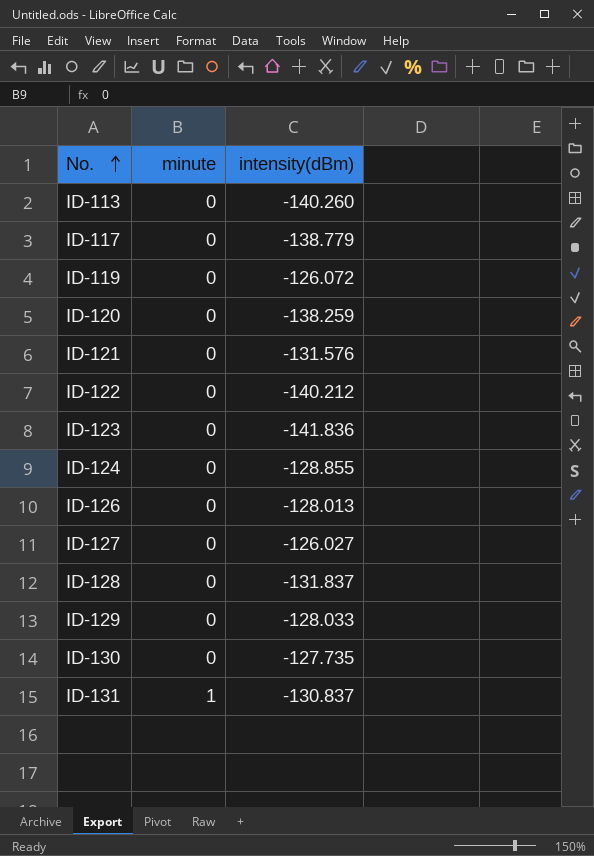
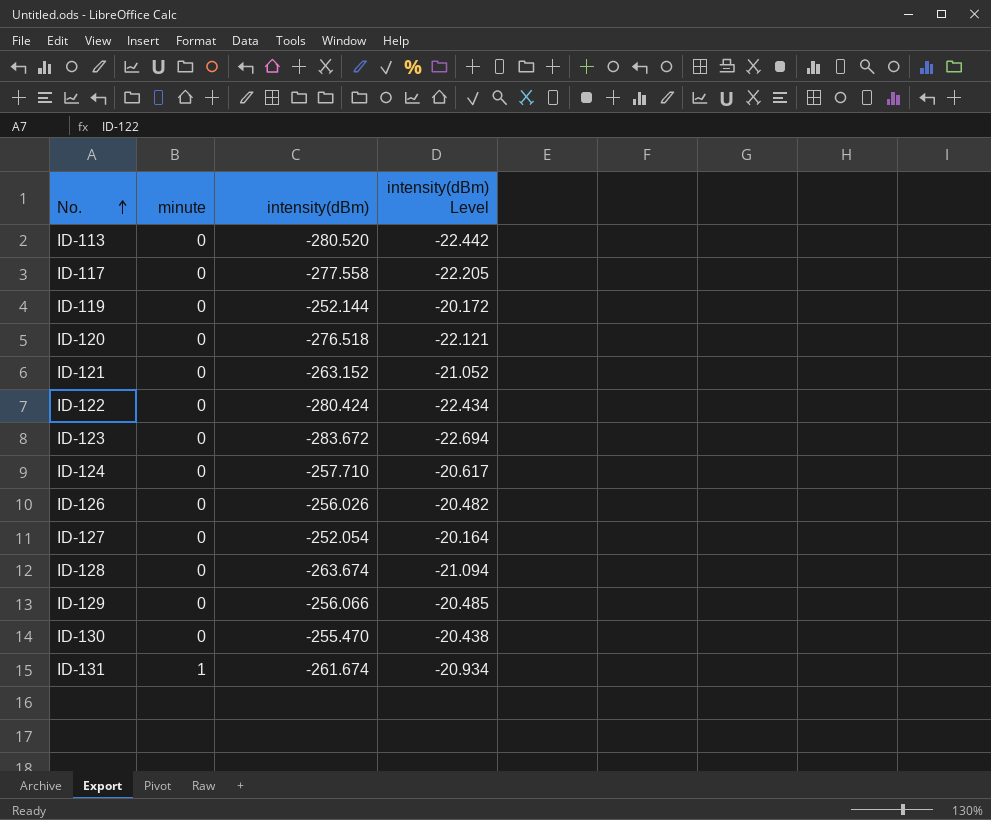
column intensity(dBm) Level | formula: none -> [intensity(dBm)] * 0.08
ID-113 | intensity(dBm): -140.260 -> -280.520
ID-117 | intensity(dBm): -138.779 -> -277.558
ID-119 | intensity(dBm): -126.072 -> -252.144
ID-120 | intensity(dBm): -138.259 -> -276.518
ID-121 | intensity(dBm): -131.576 -> -263.152
ID-122 | intensity(dBm): -140.212 -> -280.424
ID-123 | intensity(dBm): -141.836 -> -283.672
ID-124 | intensity(dBm): -128.855 -> -257.710
ID-126 | intensity(dBm): -128.013 -> -256.026
ID-127 | intensity(dBm): -126.027 -> -252.054
ID-128 | intensity(dBm): -131.837 -> -263.674
ID-129 | intensity(dBm): -128.033 -> -256.066
ID-130 | intensity(dBm): -127.735 -> -255.470
ID-131 | intensity(dBm): -130.837 -> -261.674

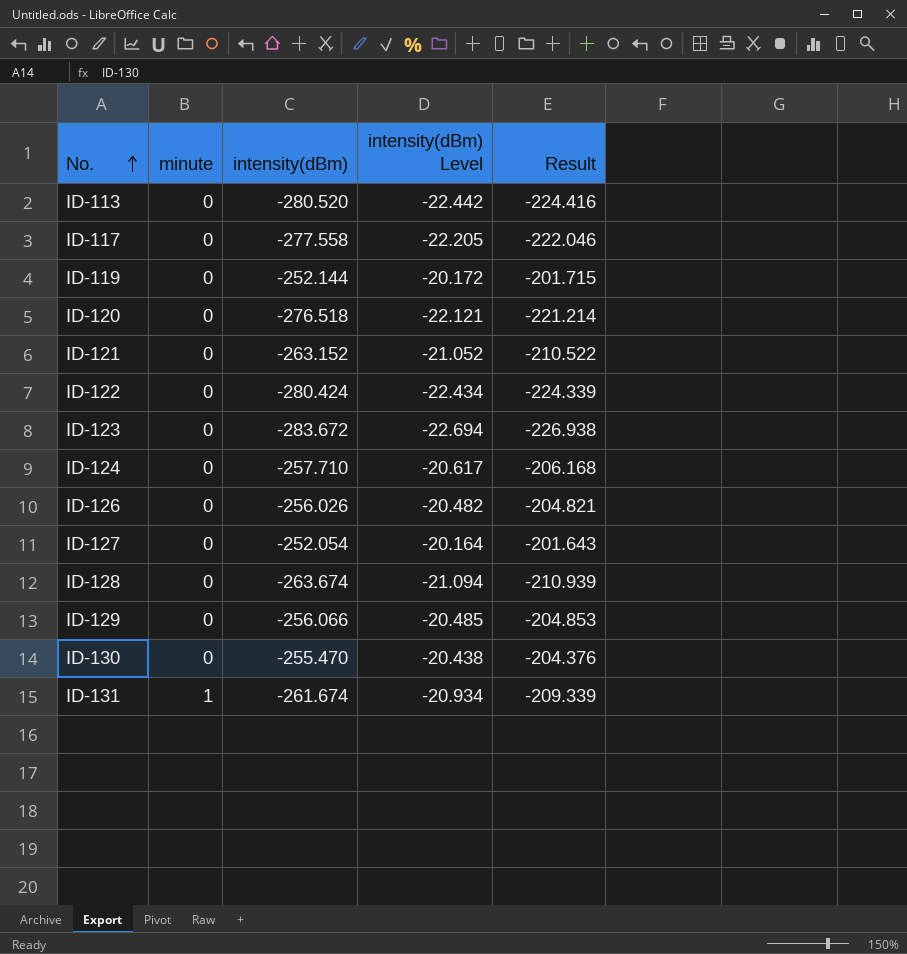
column Result | formula: none -> [intensity(dBm)] * 0.8

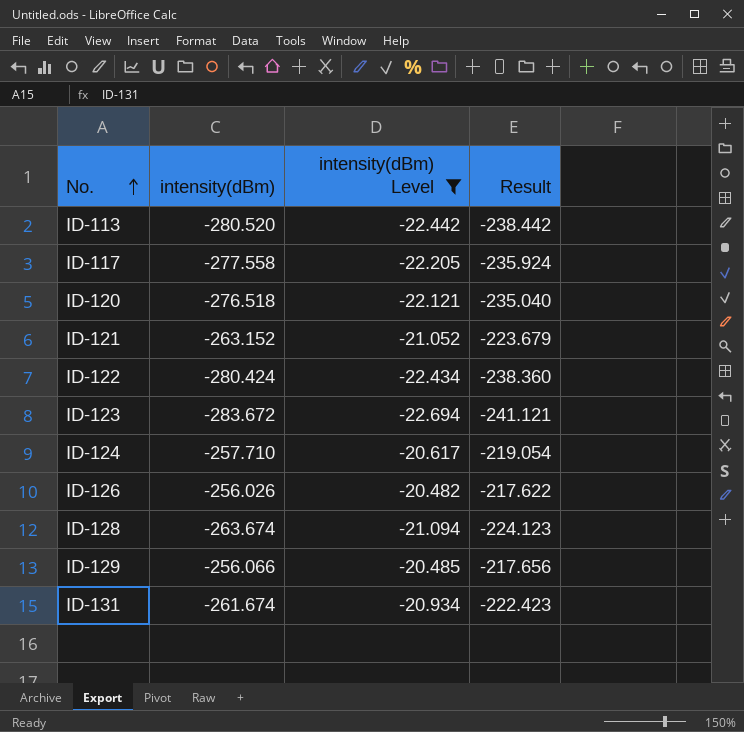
filter: none -> intensity(dBm) Level <= -20.482
column minute | position: 2 -> none
column Result | formula: [intensity(dBm)] * 0.8 -> [intensity(dBm)] * 0.85

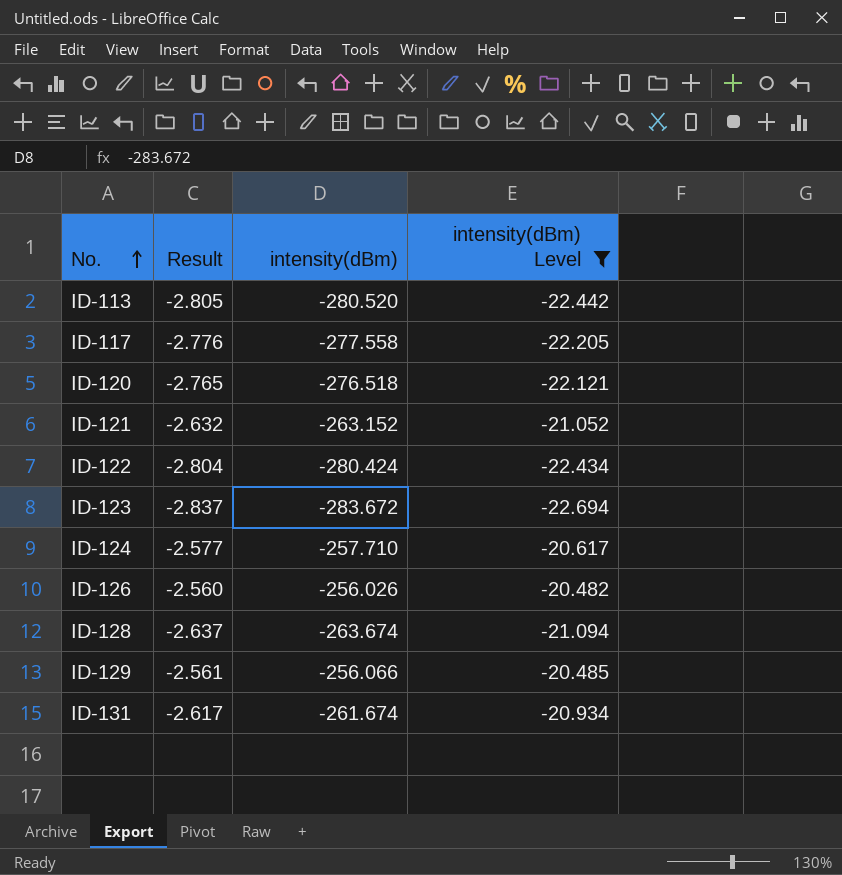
column Result | formula: [intensity(dBm)] * 0.85 -> [intensity(dBm)] * 0.01
column Result | position: 4 -> 2

